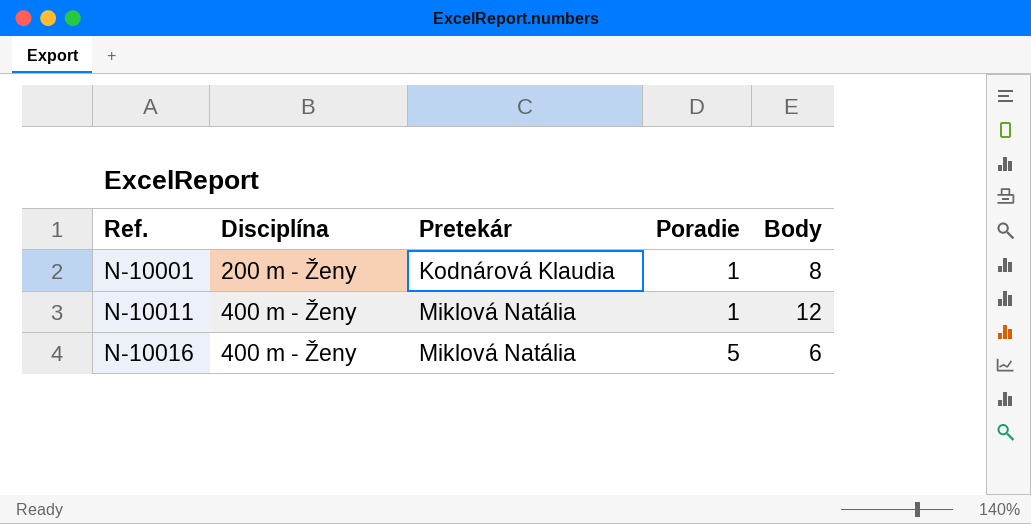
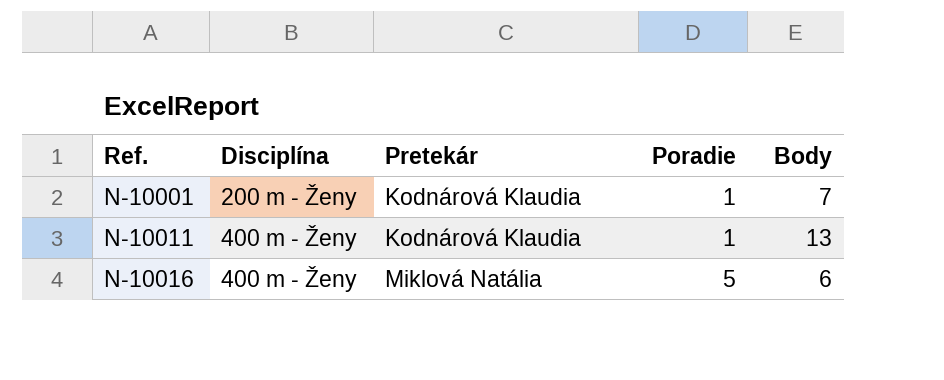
N-10001 | Body: 8 -> 7
N-10011 | Pretekár: Miklová Natália -> Kodnárová Klaudia
N-10011 | Body: 12 -> 13

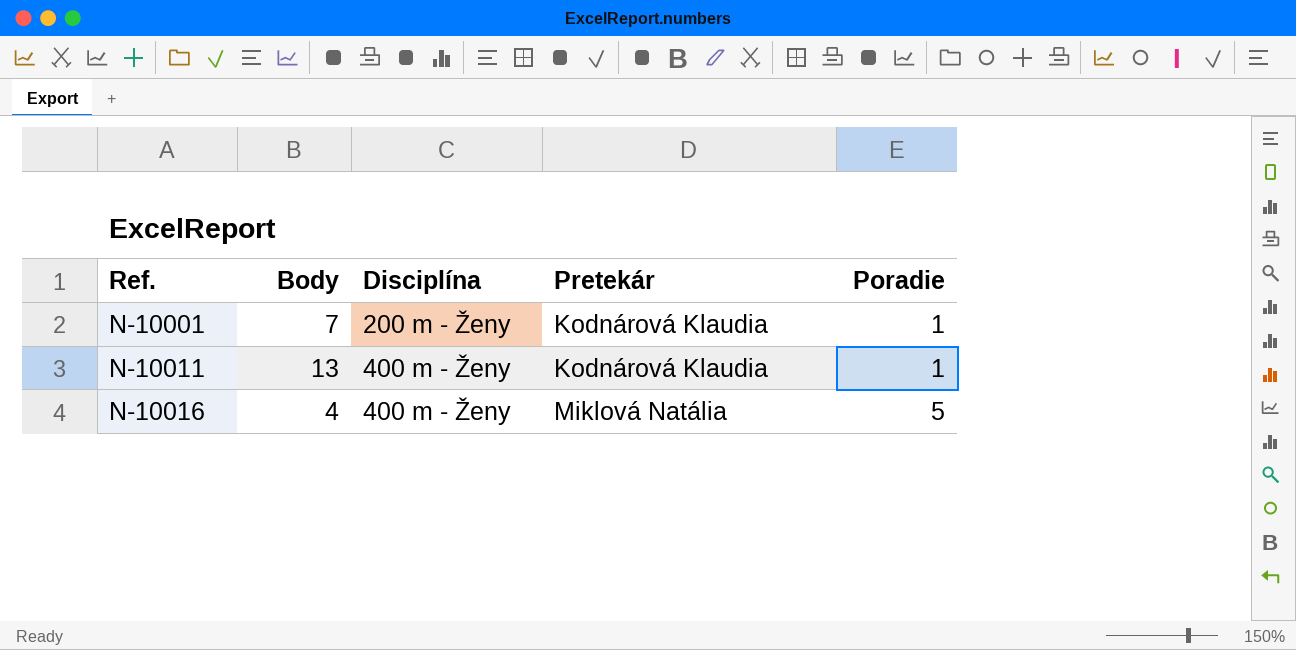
column Body | position: 5 -> 2
N-10016 | Body: 6 -> 4

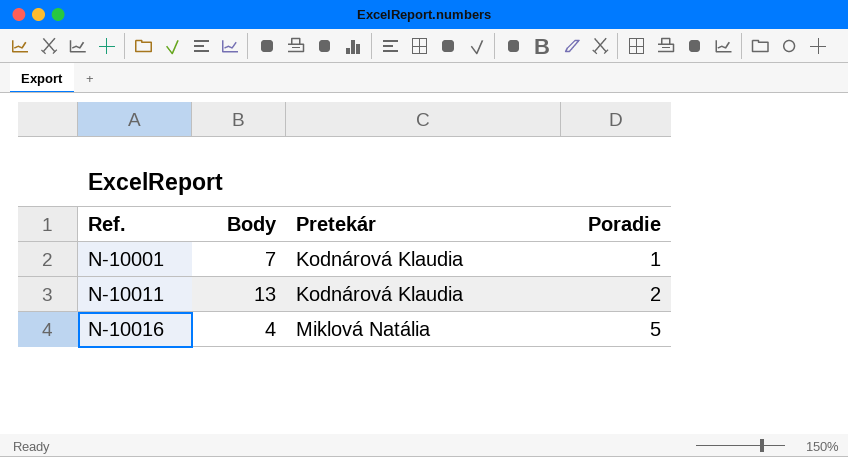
column Disciplína | position: 3 -> none
N-10011 | Poradie: 1 -> 2

